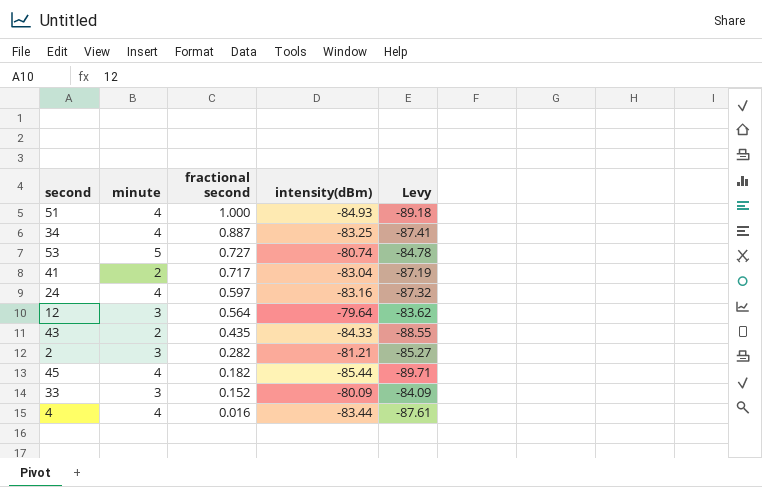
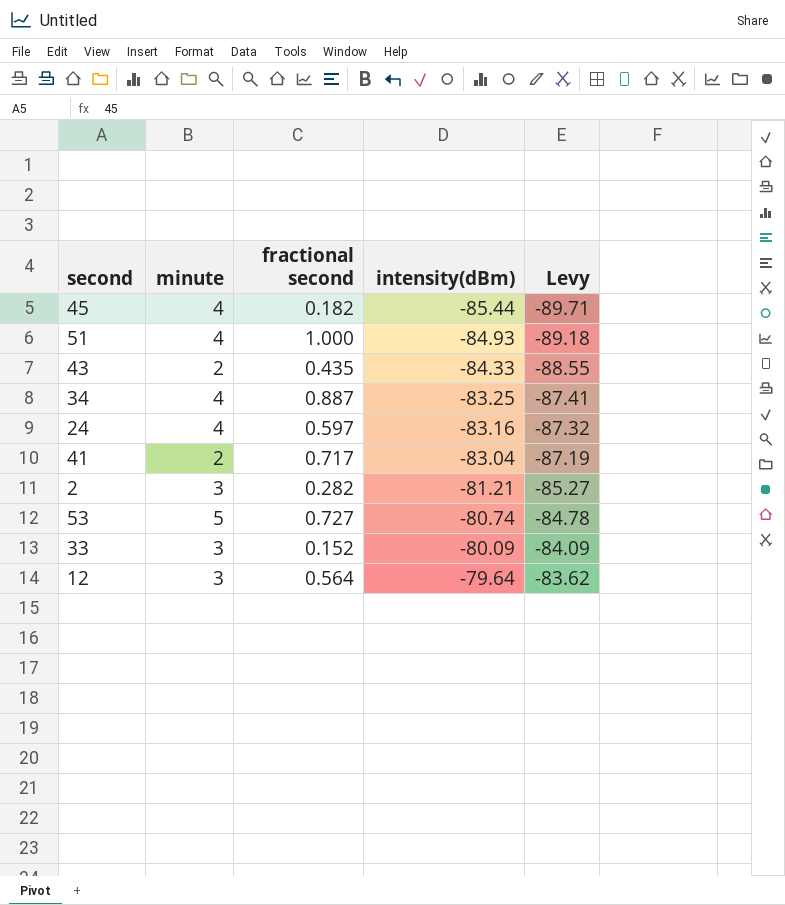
row order: fractional second descending -> intensity(dBm) ascending
row 4: 4 | 0.016 | -83.44 | -87.61 -> none

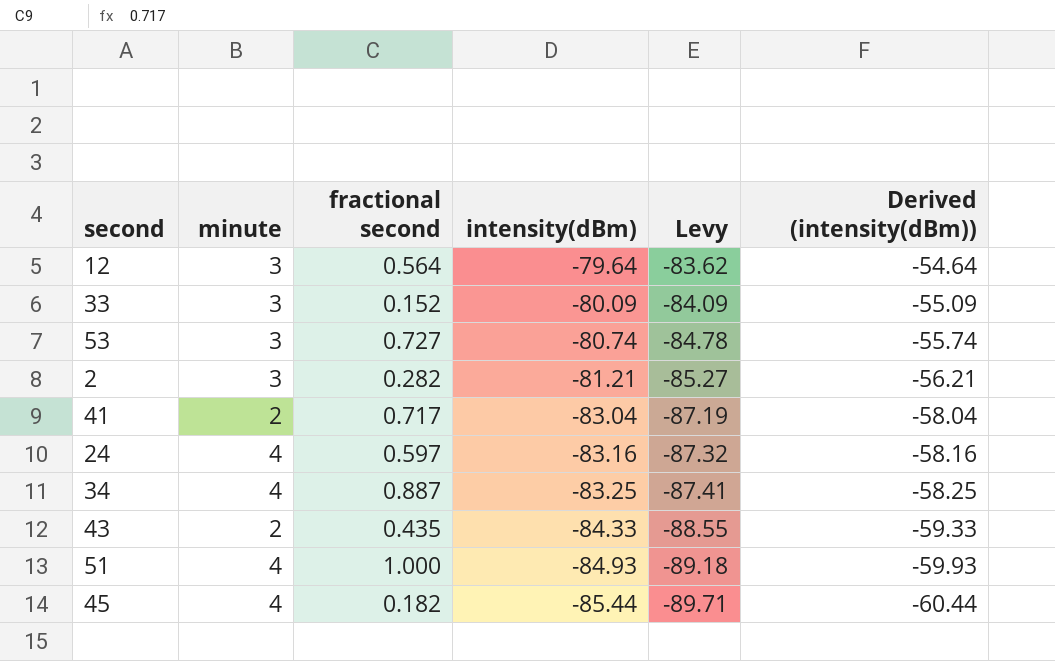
row order: intensity(dBm) ascending -> intensity(dBm) descending
column Derived (intensity(dBm)) | formula: none -> [intensity(dBm)] + 25
53 | minute: 5 -> 3

